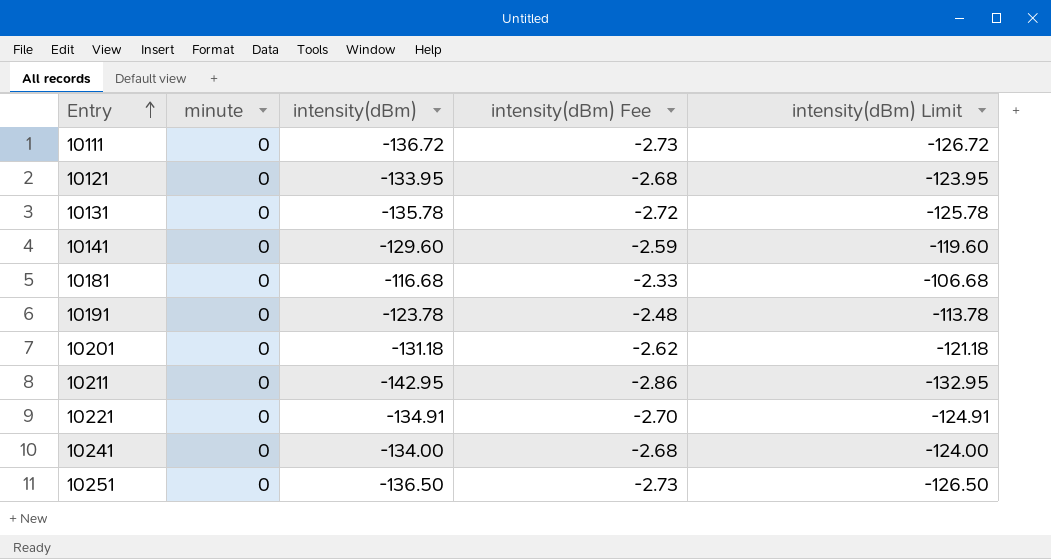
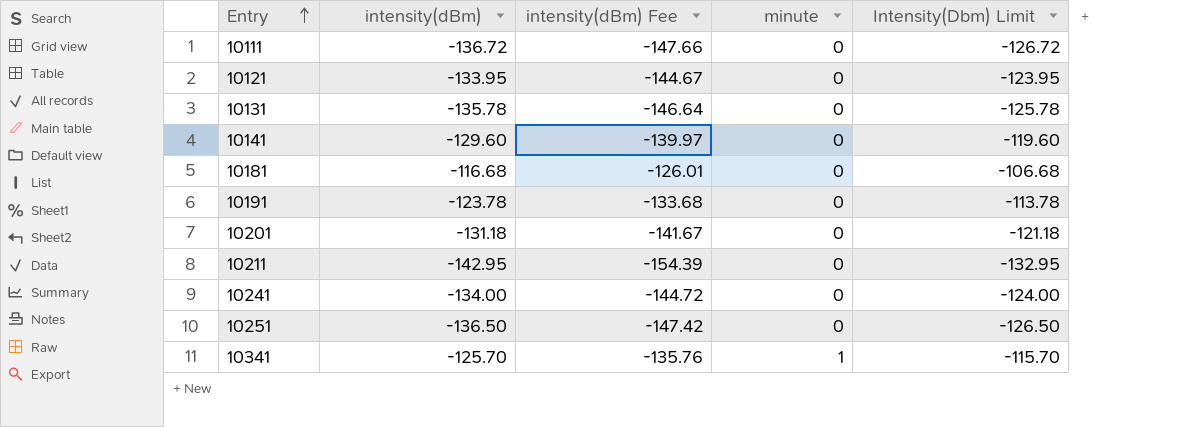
column intensity(dBm) Fee | formula: [intensity(dBm)] * 0.02 -> [intensity(dBm)] * 1.08
column minute | position: 2 -> 4
column name: intensity(dBm) Limit -> Intensity(Dbm) Limit
row 10221: 0 | -134.91 | -2.70 | -124.91 -> none
row 10341: none -> -125.70 | -135.76 | 1 | -115.70

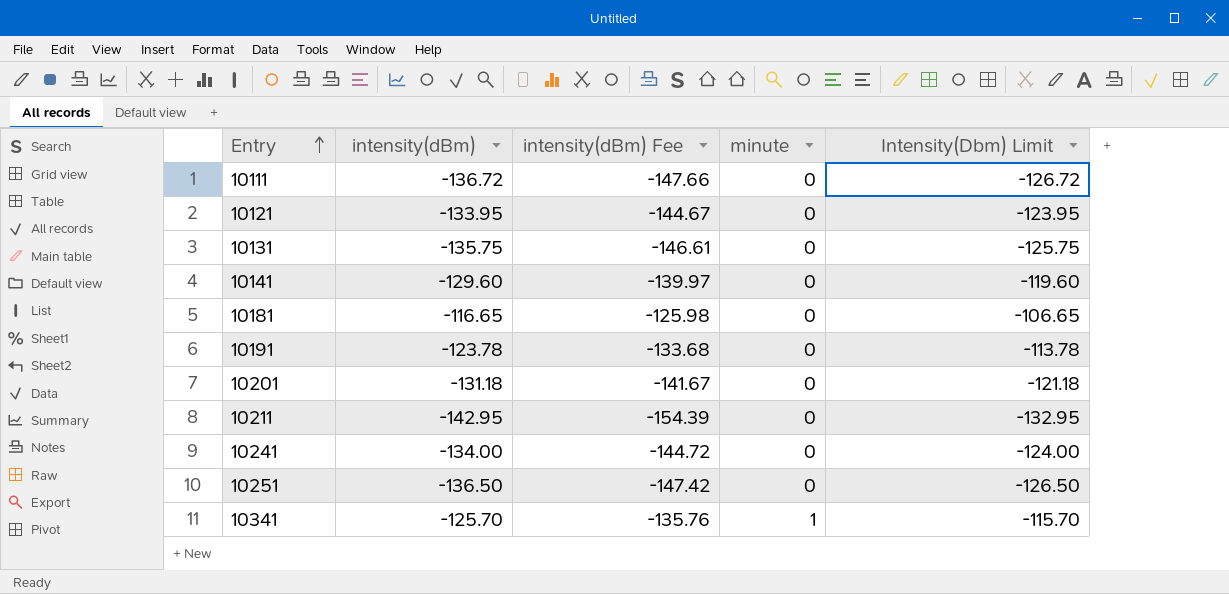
10131 | intensity(dBm): -135.78 -> -135.75
10131 | intensity(dBm) Fee: -146.64 -> -146.61
10131 | Intensity(Dbm) Limit: -125.78 -> -125.75
10181 | intensity(dBm): -116.68 -> -116.65
10181 | intensity(dBm) Fee: -126.01 -> -125.98
10181 | Intensity(Dbm) Limit: -106.68 -> -106.65

